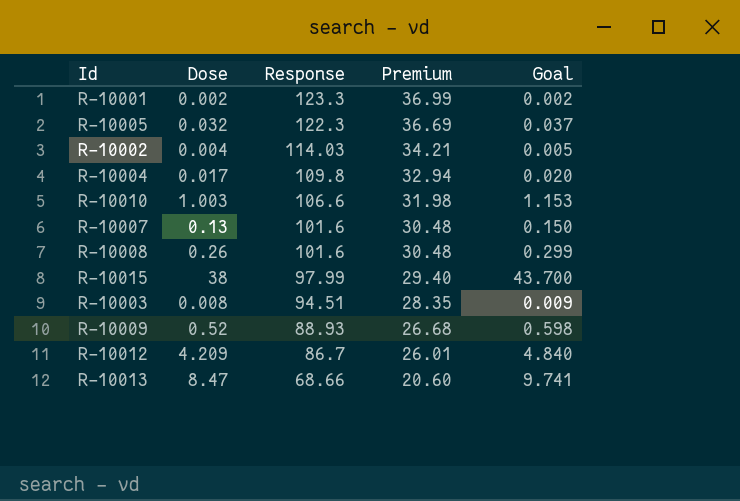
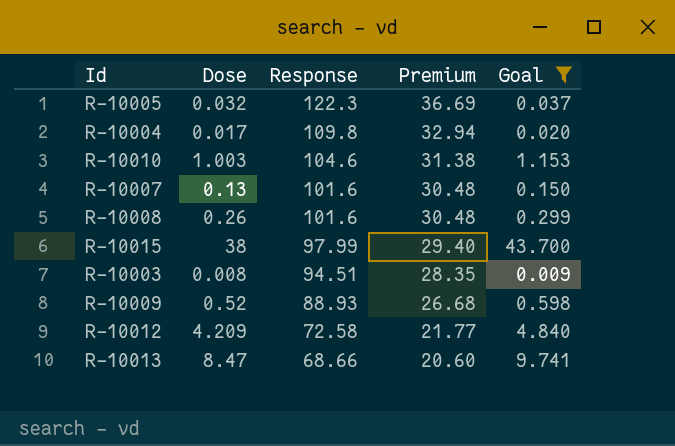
filter: none -> Goal >= 0.009
R-10010 | Response: 106.6 -> 104.6
R-10010 | Premium: 31.98 -> 31.38
R-10012 | Response: 86.7 -> 72.58
R-10012 | Premium: 26.01 -> 21.77

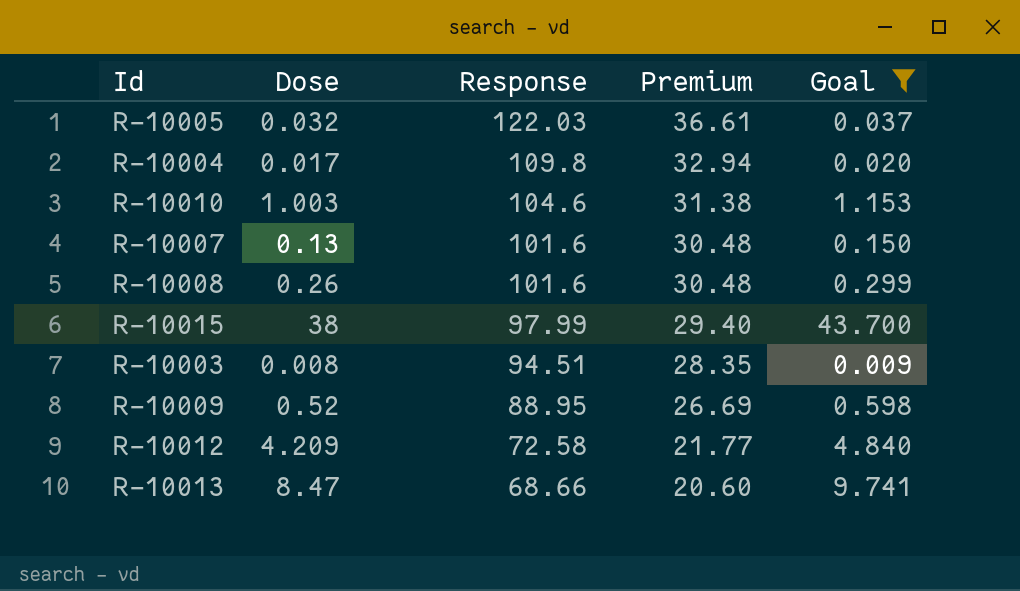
R-10005 | Response: 122.3 -> 122.03
R-10005 | Premium: 36.69 -> 36.61
R-10009 | Response: 88.93 -> 88.95
R-10009 | Premium: 26.68 -> 26.69

